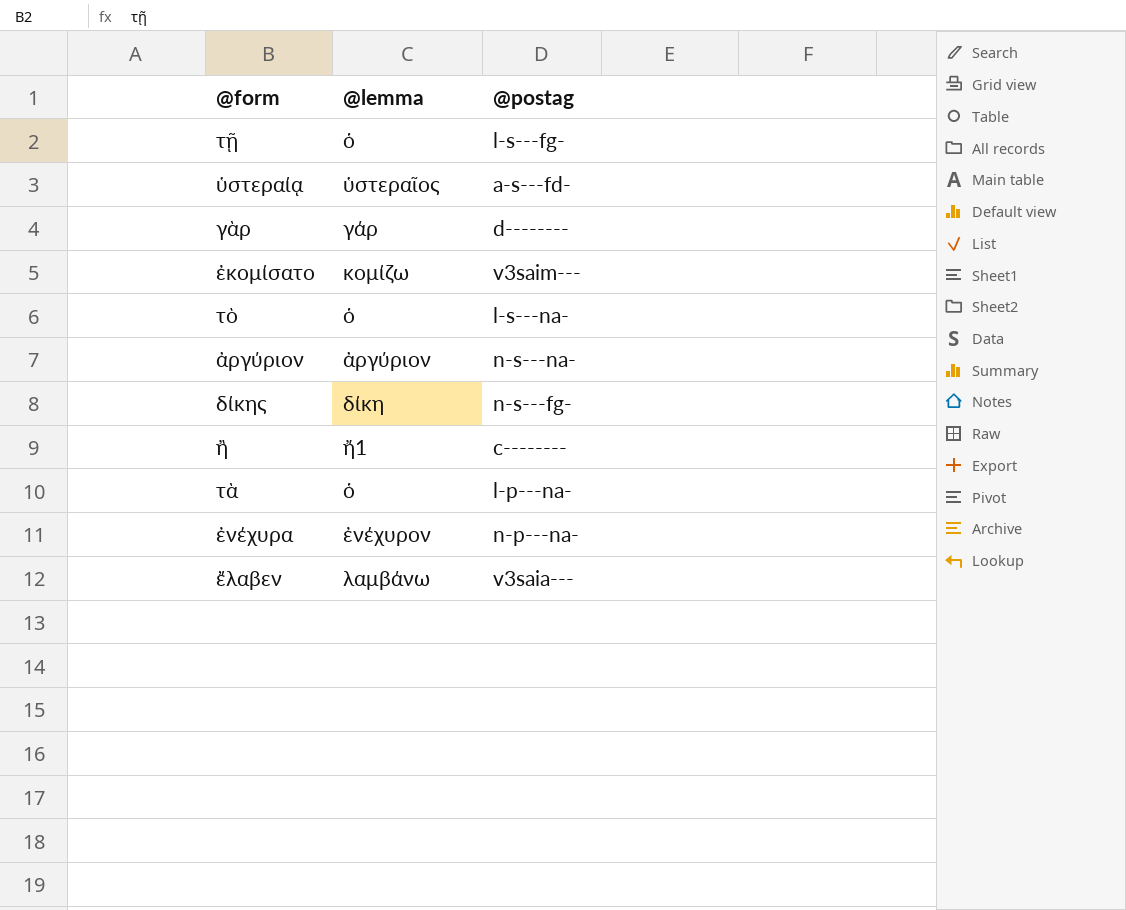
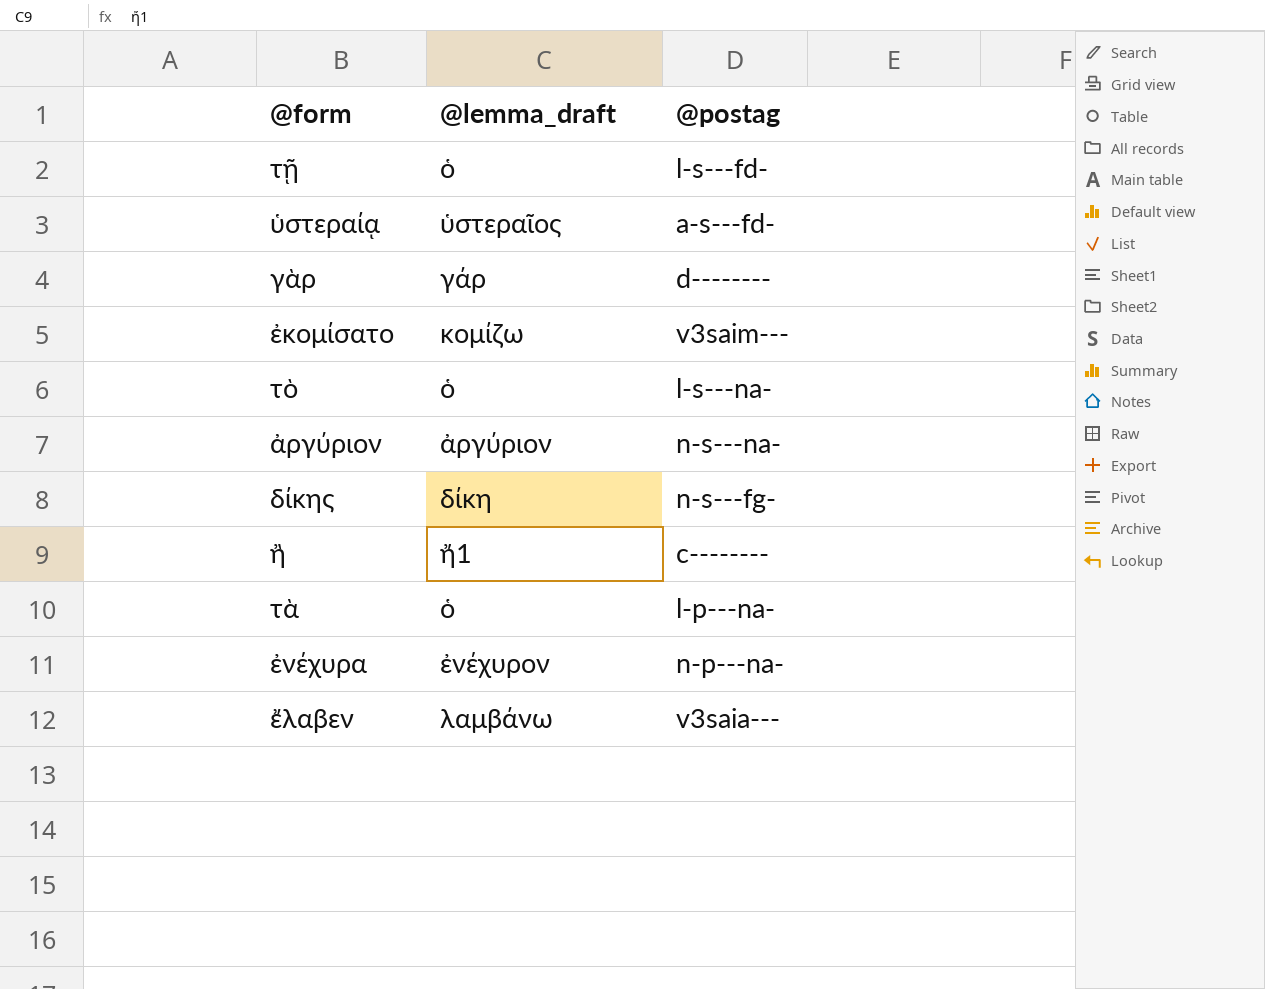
column name: @lemma -> @lemma_draft
τῇ | @postag: l-s---fg- -> l-s---fd-

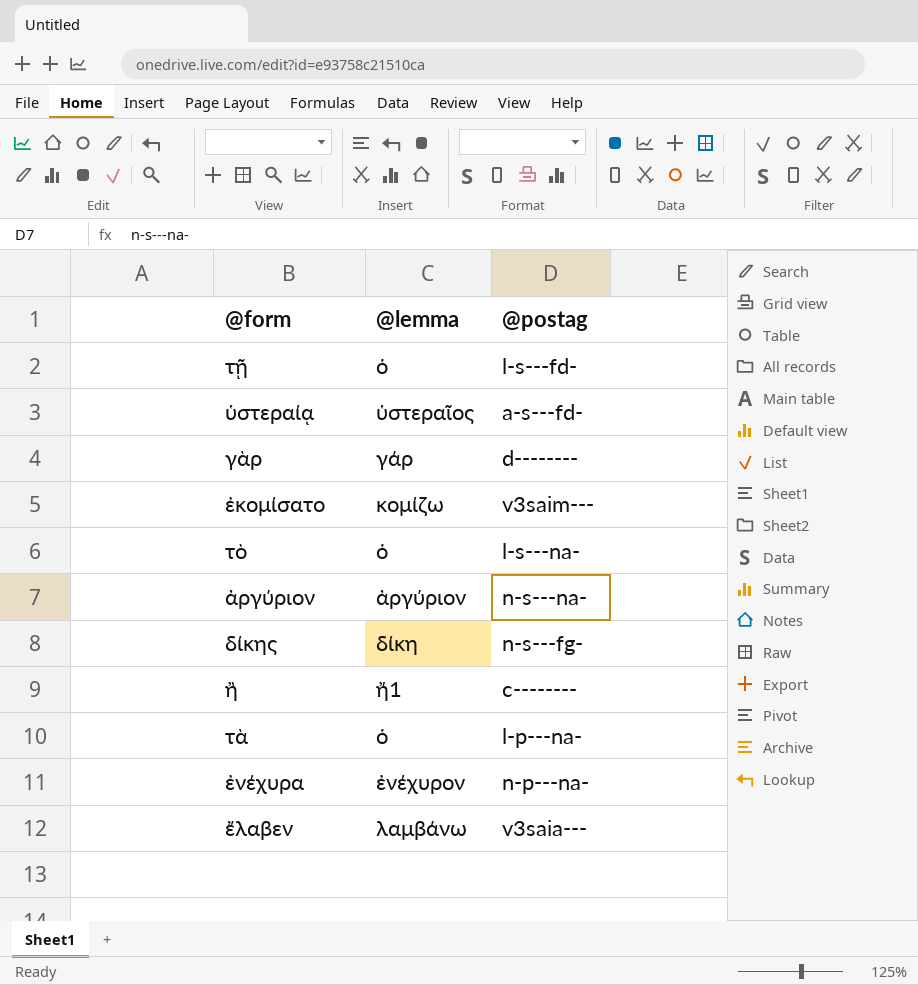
column name: @lemma_draft -> @lemma

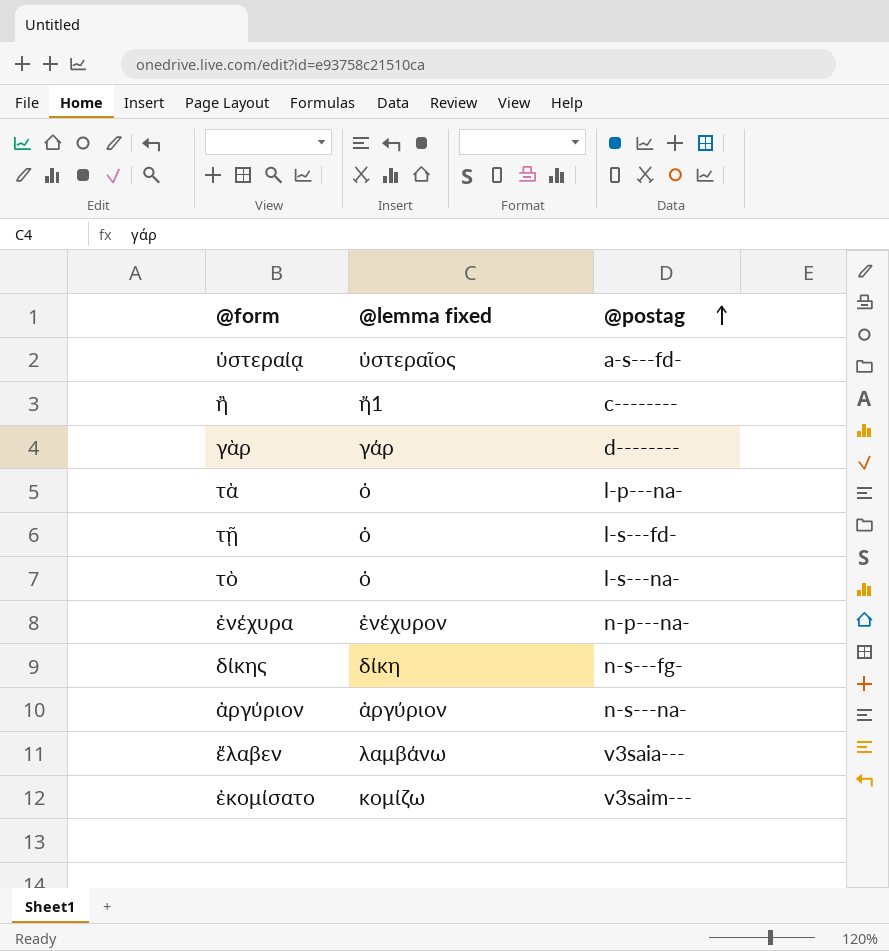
row order: none -> @postag ascending
column name: @lemma -> @lemma fixed

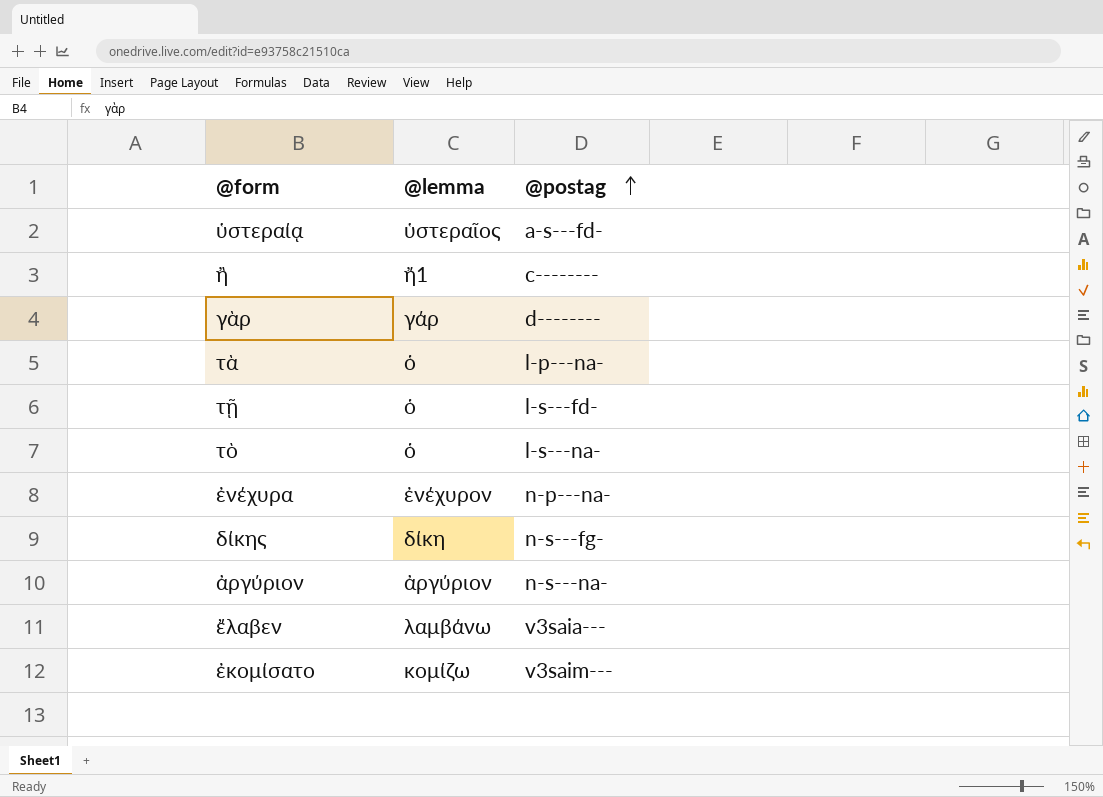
column name: @lemma fixed -> @lemma

